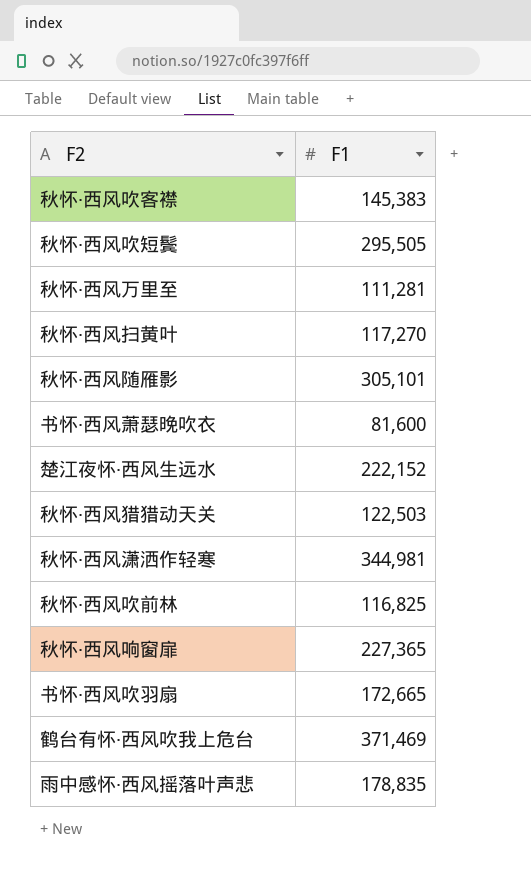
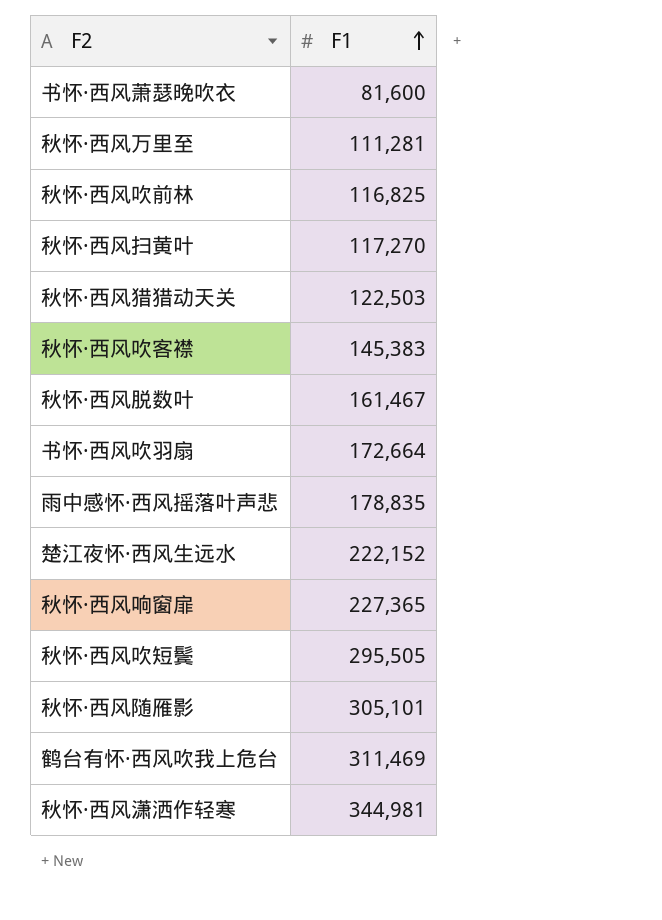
row order: none -> F1 ascending
row 秋怀·西风脱数叶: none -> 161,467
书怀·西风吹羽扇 | F1: 172,665 -> 172,664
鹤台有怀·西风吹我上危台 | F1: 371,469 -> 311,469

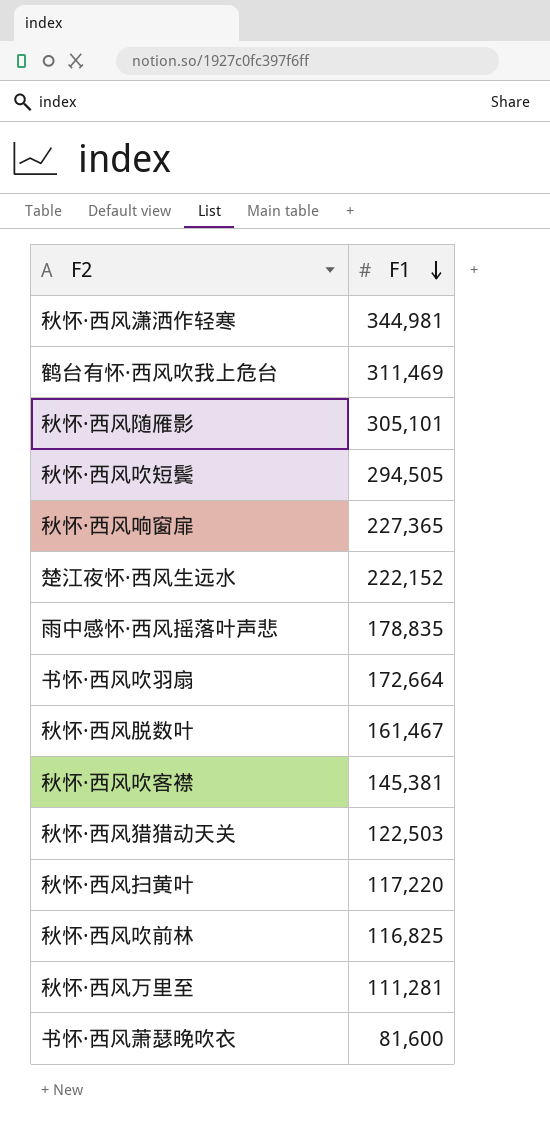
row order: F1 ascending -> F1 descending
秋怀·西风吹短鬓 | F1: 295,505 -> 294,505
秋怀·西风吹客襟 | F1: 145,383 -> 145,381
秋怀·西风扫黄叶 | F1: 117,270 -> 117,220

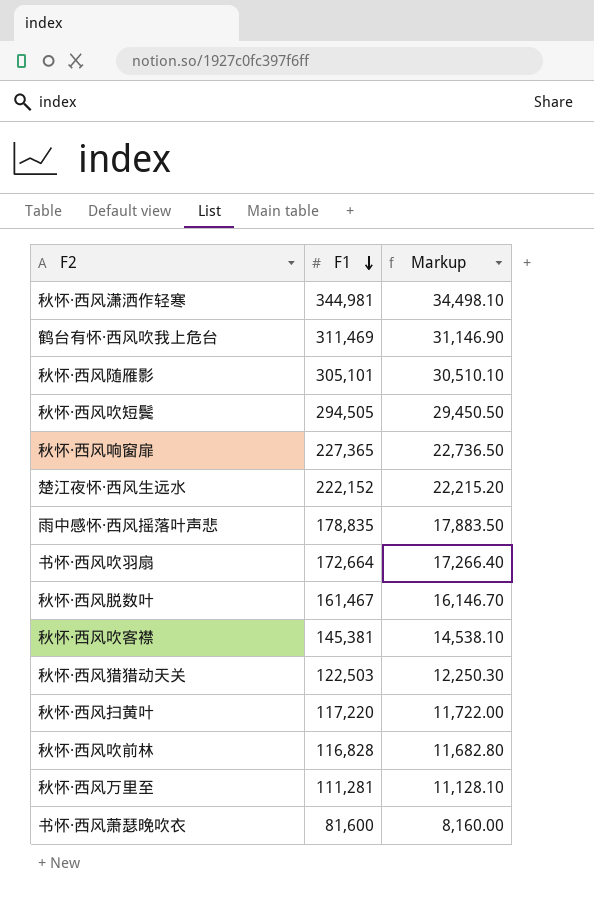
column Markup | formula: none -> [F1] * 0.1
秋怀·西风吹前林 | F1: 116,825 -> 116,828

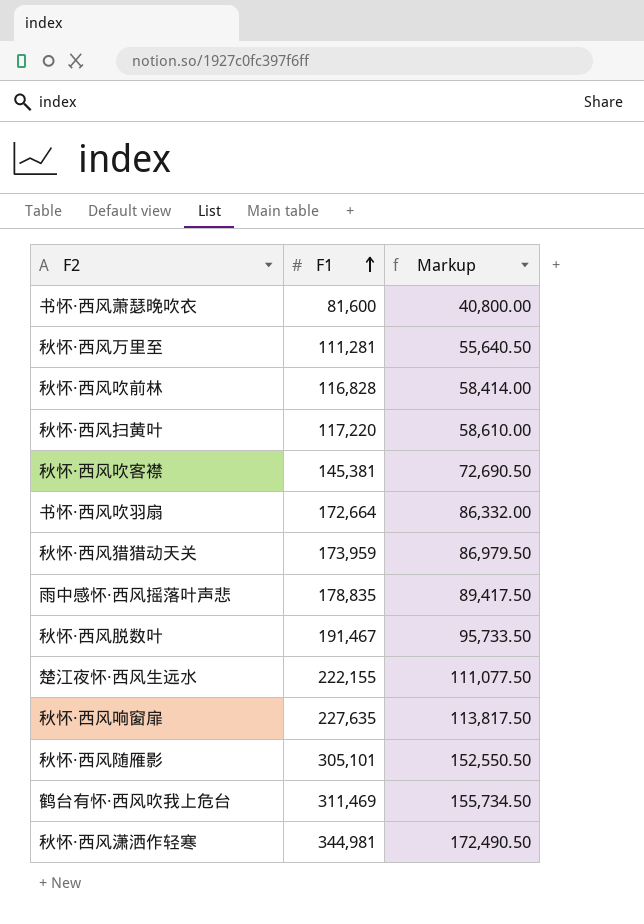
row order: F1 descending -> F1 ascending
column Markup | formula: [F1] * 0.1 -> [F1] * 0.5
row 秋怀·西风吹短鬓: 294,505 | 29,450.50 -> none
秋怀·西风猎猎动天关 | F1: 122,503 -> 173,959
秋怀·西风脱数叶 | F1: 161,467 -> 191,467
楚江夜怀·西风生远水 | F1: 222,152 -> 222,155
秋怀·西风响窗扉 | F1: 227,365 -> 227,635

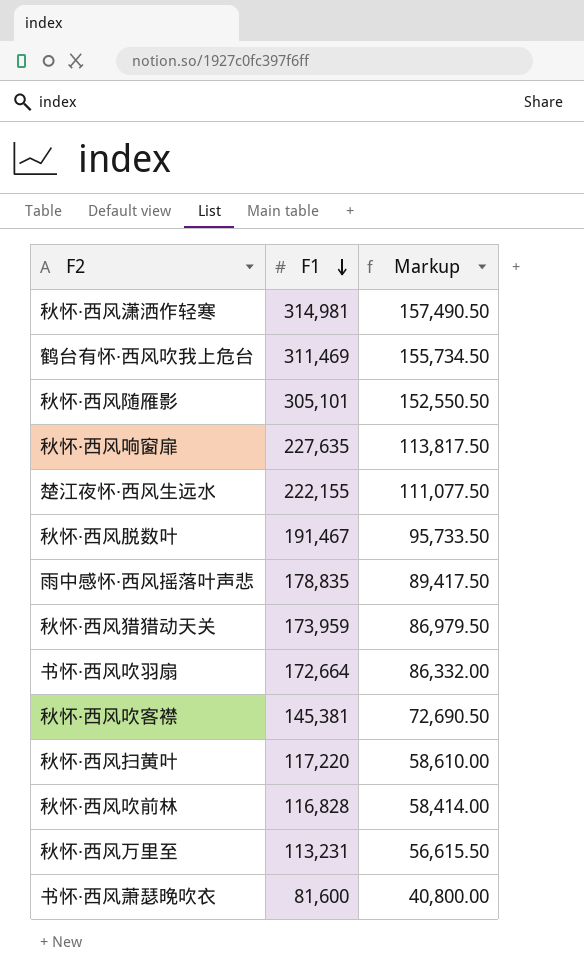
row order: F1 ascending -> F1 descending
秋怀·西风潇洒作轻寒 | F1: 344,981 -> 314,981
秋怀·西风潇洒作轻寒 | Markup: 172,490.50 -> 157,490.50
秋怀·西风万里至 | F1: 111,281 -> 113,231
秋怀·西风万里至 | Markup: 55,640.50 -> 56,615.50

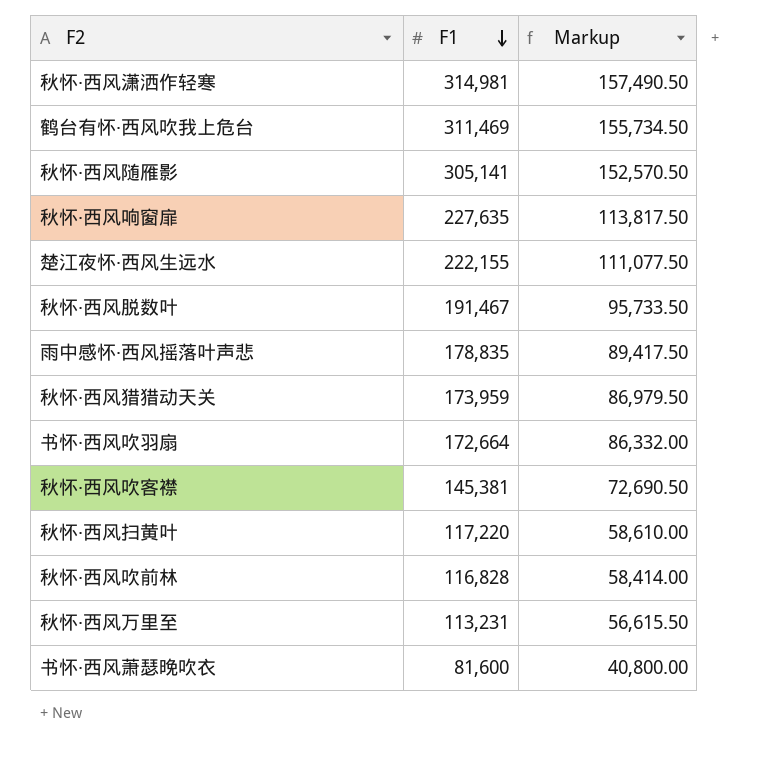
秋怀·西风随雁影 | F1: 305,101 -> 305,141
秋怀·西风随雁影 | Markup: 152,550.50 -> 152,570.50

